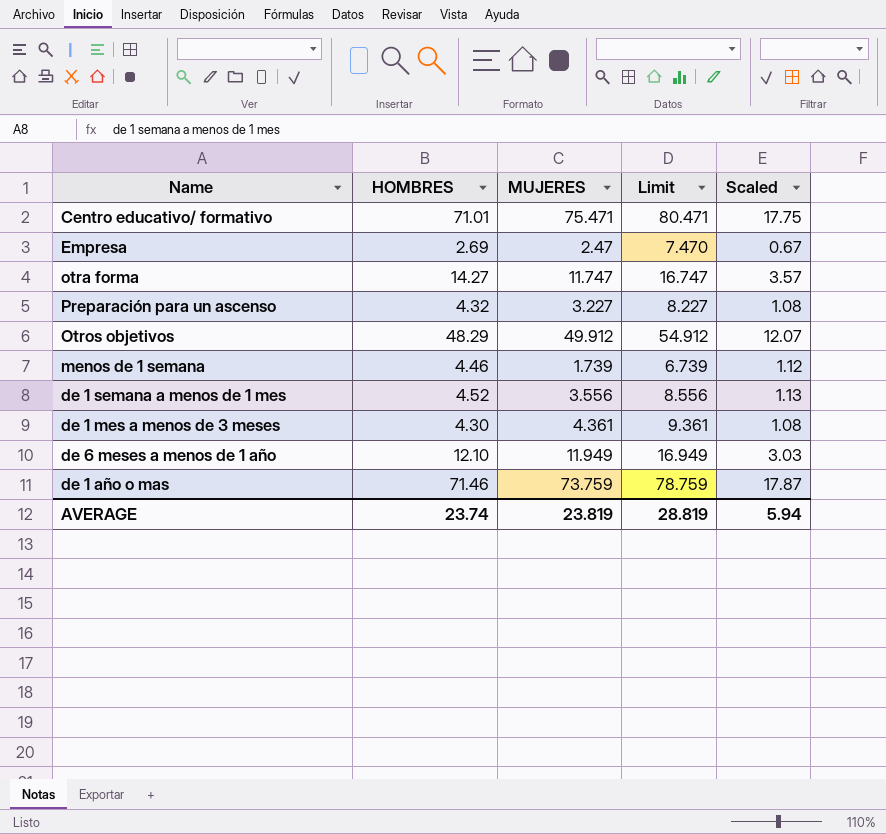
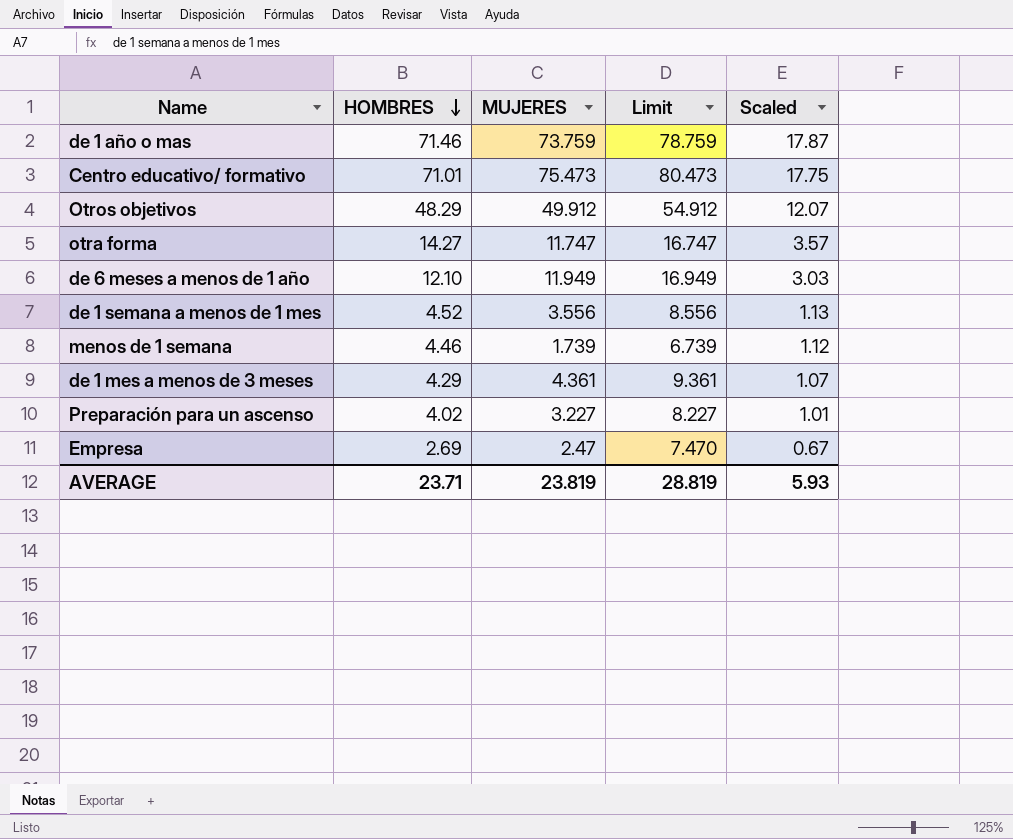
row order: none -> HOMBRES descending
Centro educativo/ formativo | MUJERES: 75.471 -> 75.473
Centro educativo/ formativo | Limit: 80.471 -> 80.473
de 1 mes a menos de 3 meses | HOMBRES: 4.30 -> 4.29
de 1 mes a menos de 3 meses | Scaled: 1.08 -> 1.07
Preparación para un ascenso | HOMBRES: 4.32 -> 4.02
Preparación para un ascenso | Scaled: 1.08 -> 1.01
AVERAGE | HOMBRES: 23.74 -> 23.71
AVERAGE | Scaled: 5.94 -> 5.93

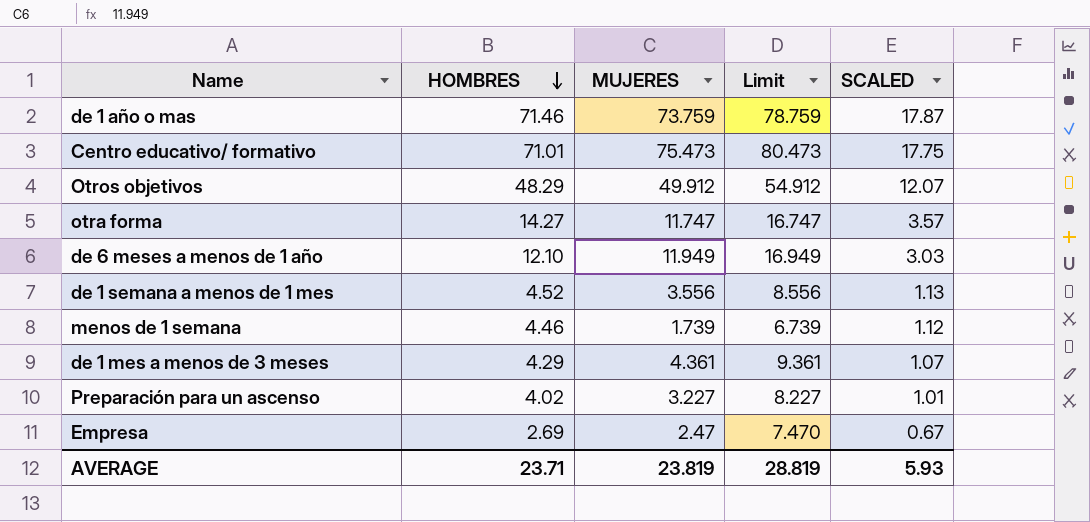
column name: Scaled -> SCALED

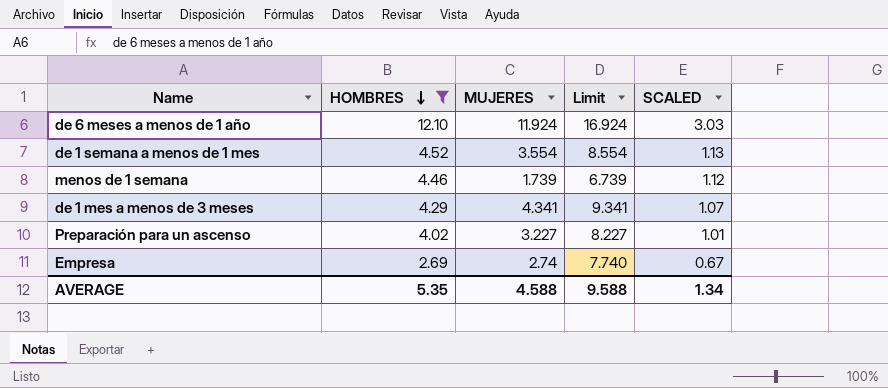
filter: none -> HOMBRES <= 12.10
de 6 meses a menos de 1 año | MUJERES: 11.949 -> 11.924
de 6 meses a menos de 1 año | Limit: 16.949 -> 16.924
de 1 semana a menos de 1 mes | MUJERES: 3.556 -> 3.554
de 1 semana a menos de 1 mes | Limit: 8.556 -> 8.554
de 1 mes a menos de 3 meses | MUJERES: 4.361 -> 4.341
de 1 mes a menos de 3 meses | Limit: 9.361 -> 9.341
Empresa | MUJERES: 2.47 -> 2.74
Empresa | Limit: 7.470 -> 7.740
AVERAGE | HOMBRES: 23.71 -> 5.35
AVERAGE | MUJERES: 23.819 -> 4.588
AVERAGE | Limit: 28.819 -> 9.588
AVERAGE | SCALED: 5.93 -> 1.34

